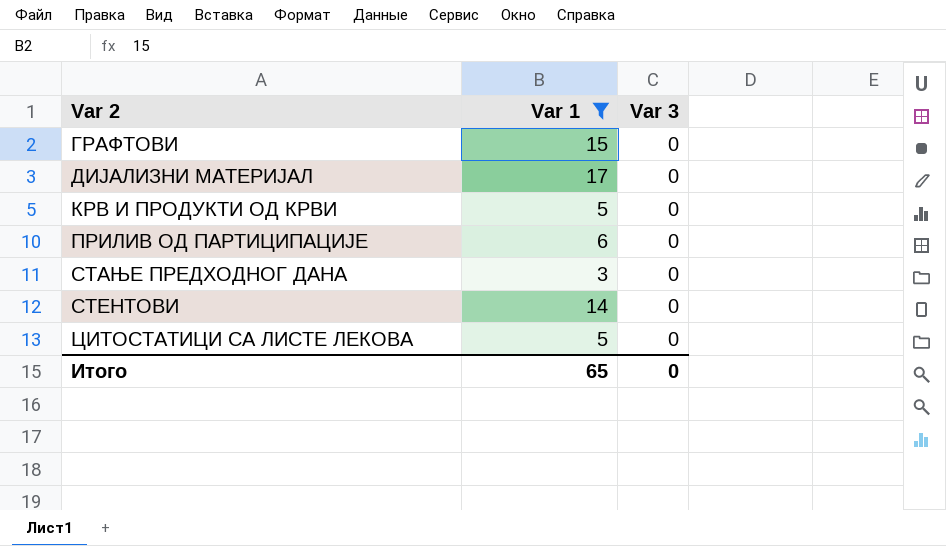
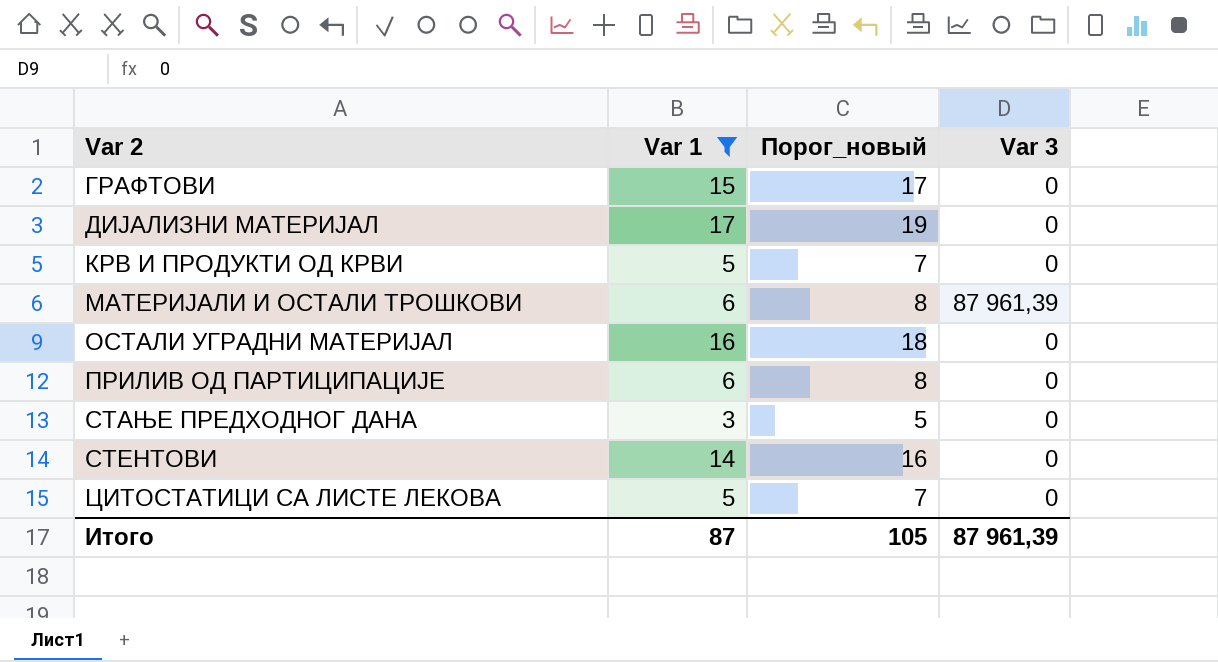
column Порог_новый | formula: none -> [Var 1] + 2
row МАТЕРИЈАЛИ И ОСТАЛИ ТРОШКОВИ: none -> 6 | 8 | 87 961,39
row ОСТАЛИ УГРАДНИ МАТЕРИЈАЛ: none -> 16 | 18 | 0
Итого | Var 1: 65 -> 87
Итого | Var 3: 0 -> 87 961,39

